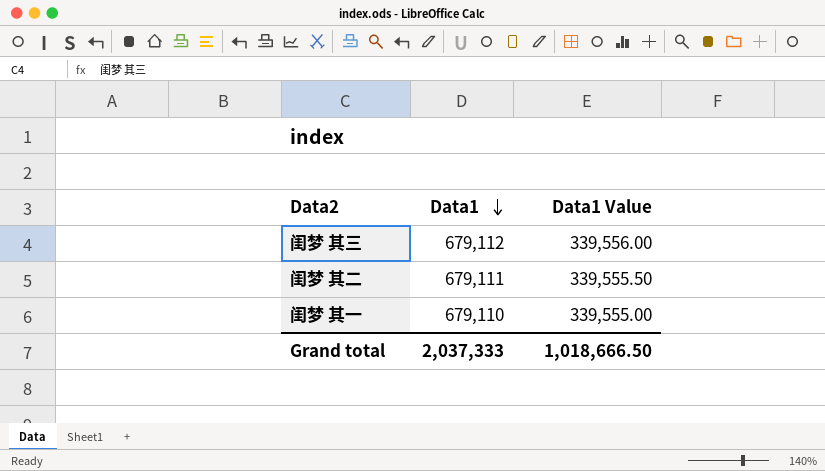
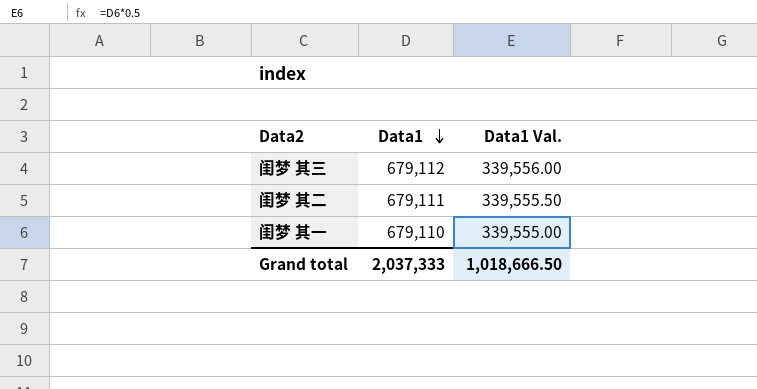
column name: Data1 Value -> Data1 Val.

